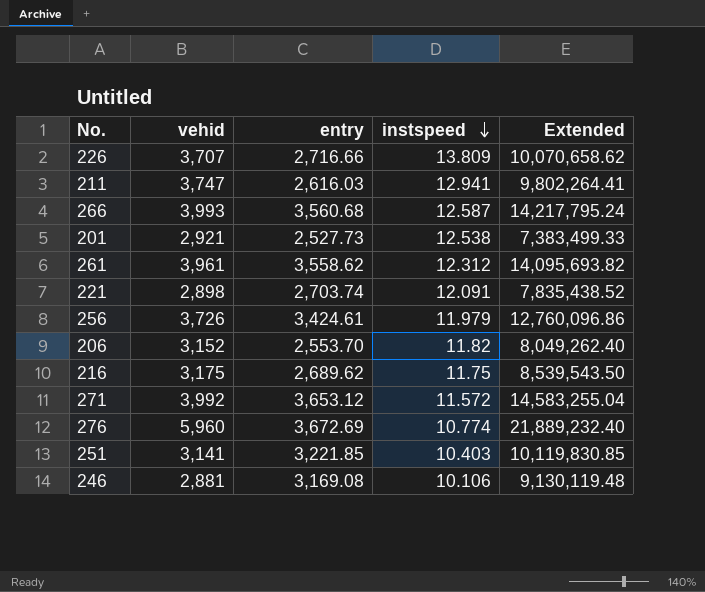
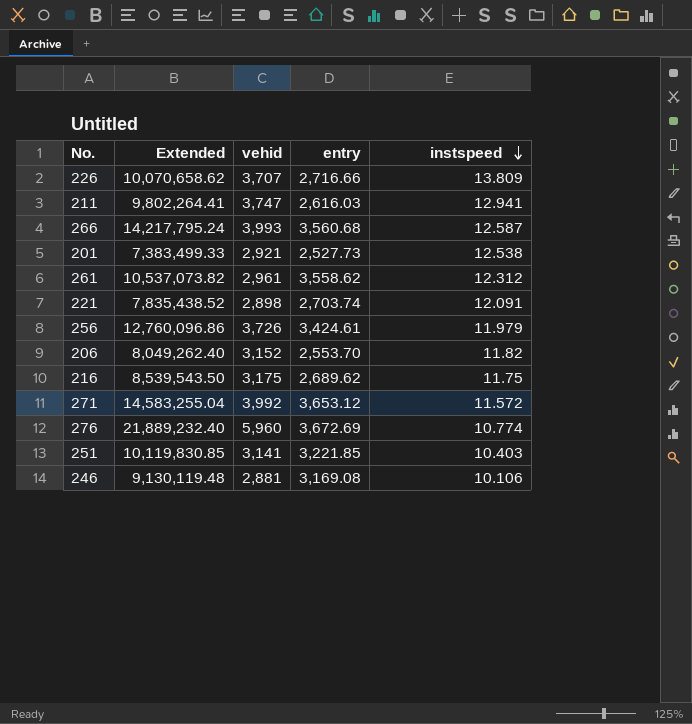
column Extended | position: 5 -> 2
261 | Extended: 14,095,693.82 -> 10,537,073.82
261 | vehid: 3,961 -> 2,961

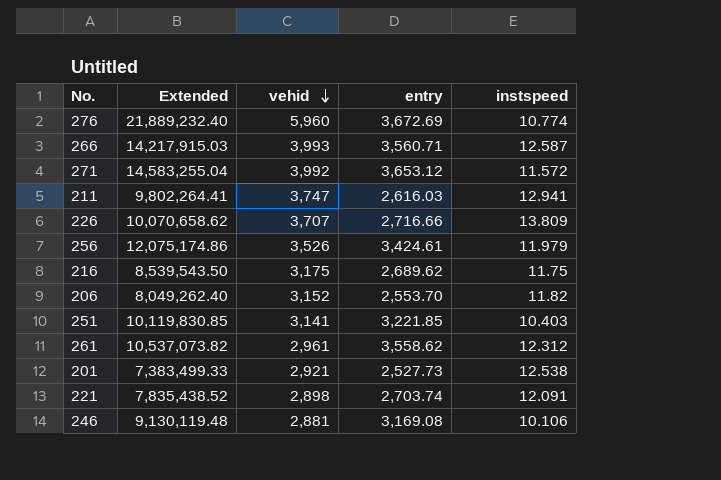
row order: instspeed descending -> vehid descending
266 | Extended: 14,217,795.24 -> 14,217,915.03
266 | entry: 3,560.68 -> 3,560.71
256 | Extended: 12,760,096.86 -> 12,075,174.86
256 | vehid: 3,726 -> 3,526

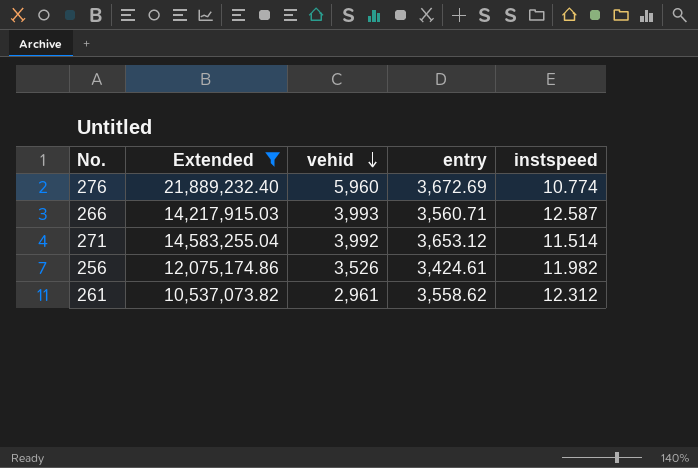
filter: none -> Extended >= 10,537,073.82
271 | instspeed: 11.572 -> 11.514
256 | instspeed: 11.979 -> 11.982

